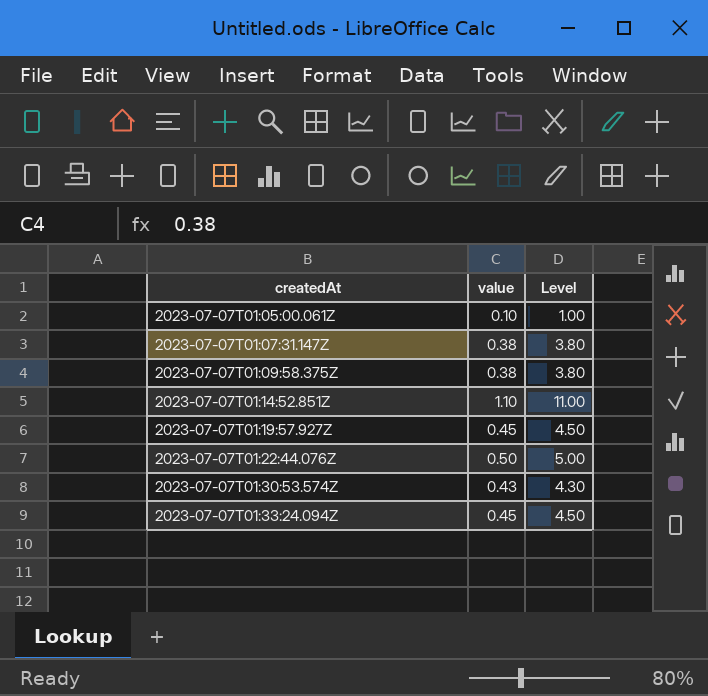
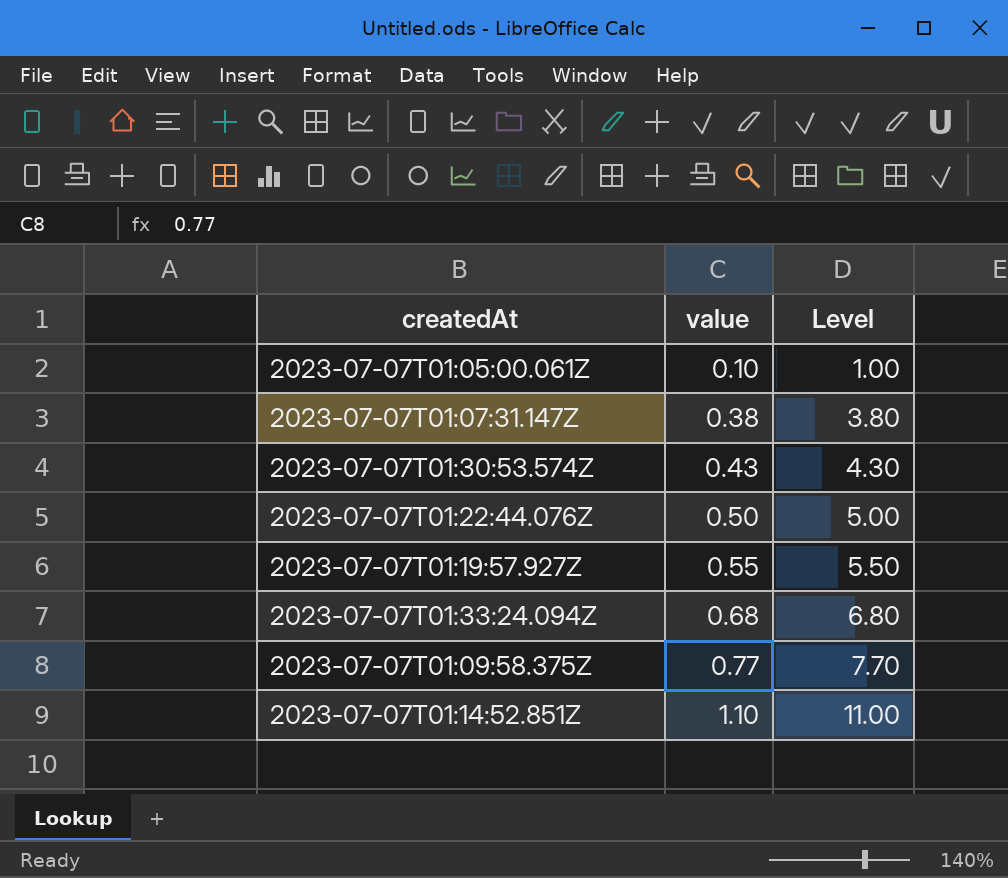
row order: createdAt ascending -> value ascending
2023-07-07T01:19:57.927Z | value: 0.45 -> 0.55
2023-07-07T01:19:57.927Z | Level: 4.50 -> 5.50
2023-07-07T01:33:24.094Z | value: 0.45 -> 0.68
2023-07-07T01:33:24.094Z | Level: 4.50 -> 6.80
2023-07-07T01:09:58.375Z | value: 0.38 -> 0.77
2023-07-07T01:09:58.375Z | Level: 3.80 -> 7.70

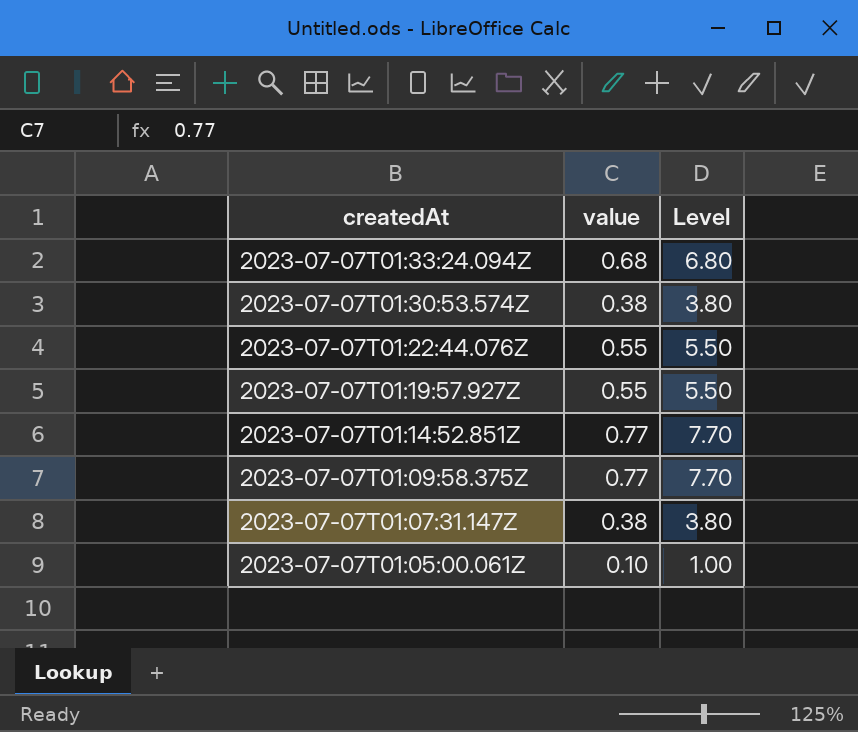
row order: value ascending -> createdAt descending
2023-07-07T01:30:53.574Z | value: 0.43 -> 0.38
2023-07-07T01:30:53.574Z | Level: 4.30 -> 3.80
2023-07-07T01:22:44.076Z | value: 0.50 -> 0.55
2023-07-07T01:22:44.076Z | Level: 5.00 -> 5.50
2023-07-07T01:14:52.851Z | value: 1.10 -> 0.77
2023-07-07T01:14:52.851Z | Level: 11.00 -> 7.70

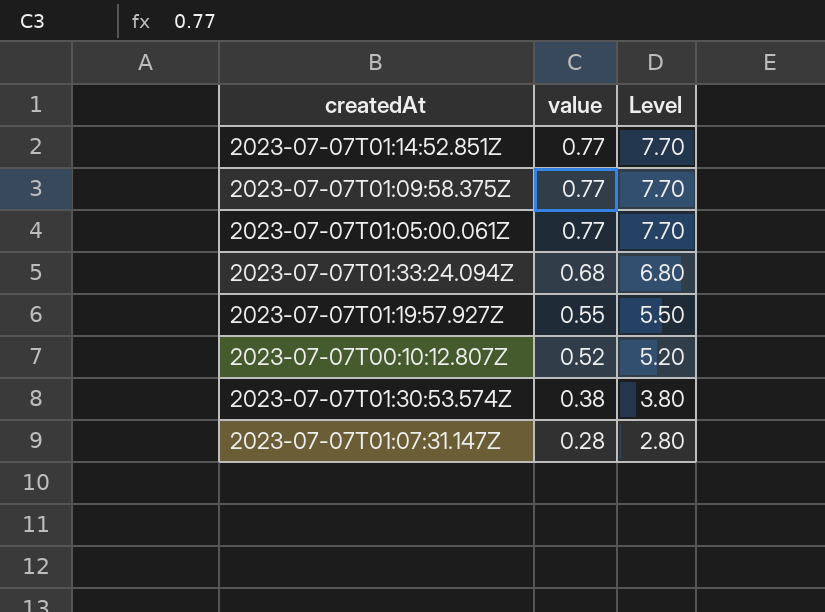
row order: createdAt descending -> value descending
row 2023-07-07T01:22:44.076Z: 0.55 | 5.50 -> none
2023-07-07T01:05:00.061Z | value: 0.10 -> 0.77
2023-07-07T01:05:00.061Z | Level: 1.00 -> 7.70
row 2023-07-07T00:10:12.807Z: none -> 0.52 | 5.20
2023-07-07T01:07:31.147Z | value: 0.38 -> 0.28
2023-07-07T01:07:31.147Z | Level: 3.80 -> 2.80

